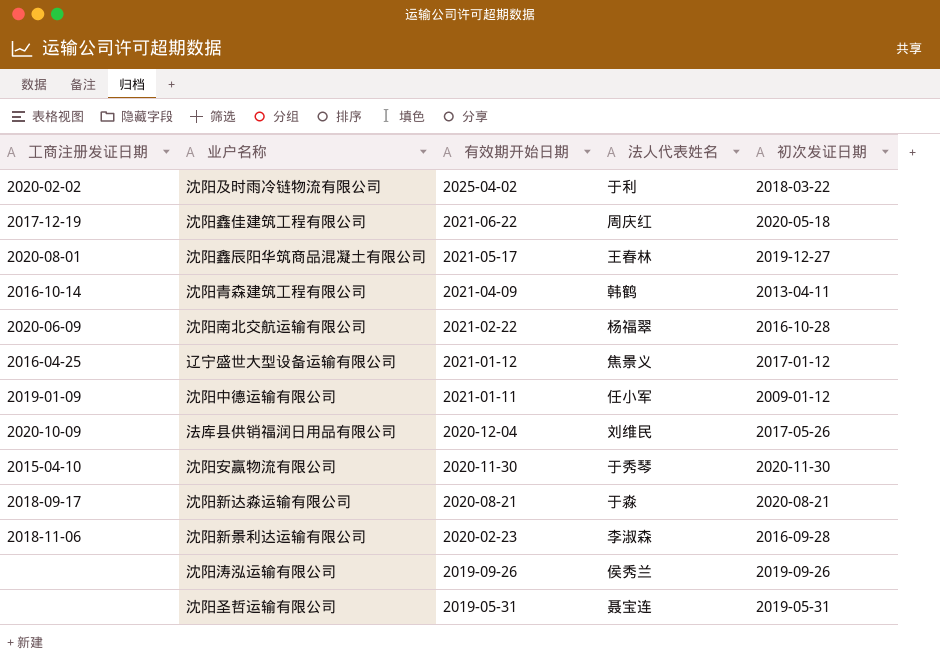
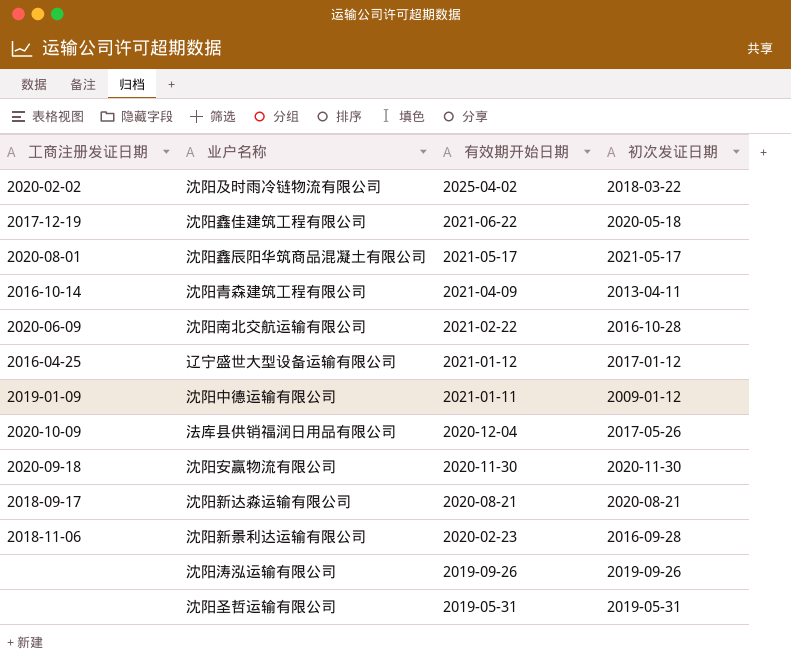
column 法人代表姓名 | position: 4 -> none
沈阳鑫辰阳华筑商品混凝土有限公司 | 初次发证日期: 2019-12-27 -> 2021-05-17
沈阳安赢物流有限公司 | 工商注册发证日期: 2015-04-10 -> 2020-09-18

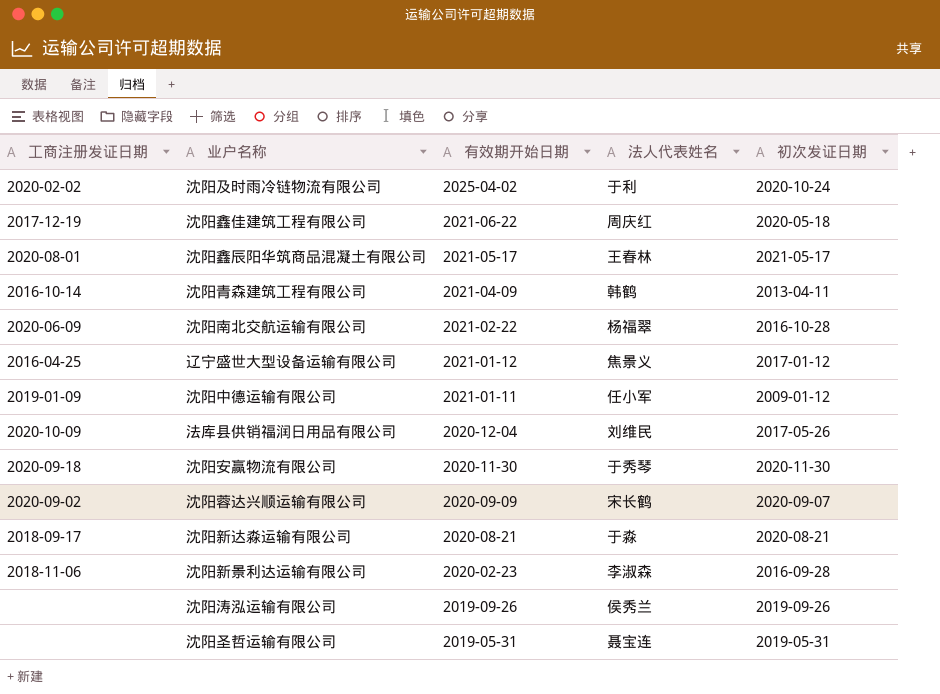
column 法人代表姓名 | position: none -> 4
沈阳及时雨冷链物流有限公司 | 初次发证日期: 2018-03-22 -> 2020-10-24
row 沈阳蓉达兴顺运输有限公司: none -> 2020-09-02 | 2020-09-09 | 宋长鹤 | 2020-09-07

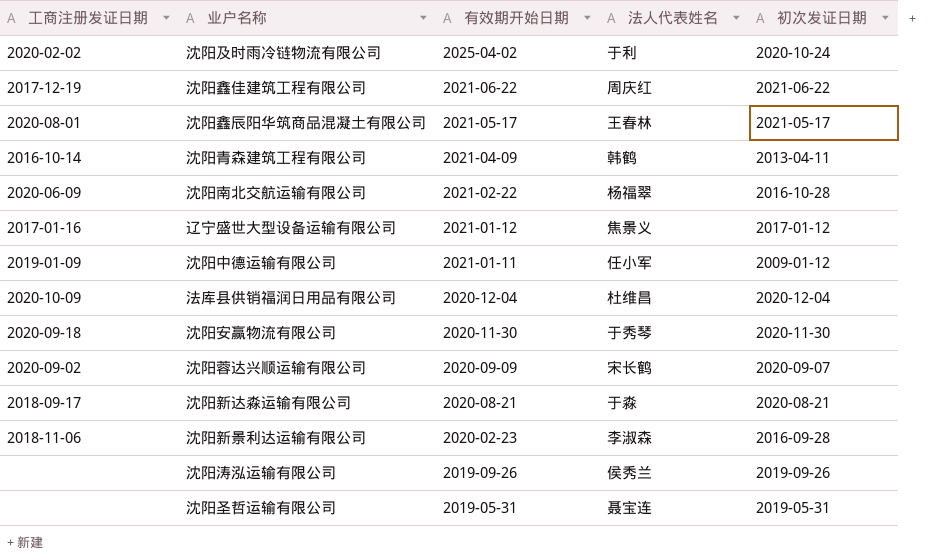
沈阳鑫佳建筑工程有限公司 | 初次发证日期: 2020-05-18 -> 2021-06-22
辽宁盛世大型设备运输有限公司 | 工商注册发证日期: 2016-04-25 -> 2017-01-16
法库县供销福润日用品有限公司 | 法人代表姓名: 刘维民 -> 杜维昌
法库县供销福润日用品有限公司 | 初次发证日期: 2017-05-26 -> 2020-12-04

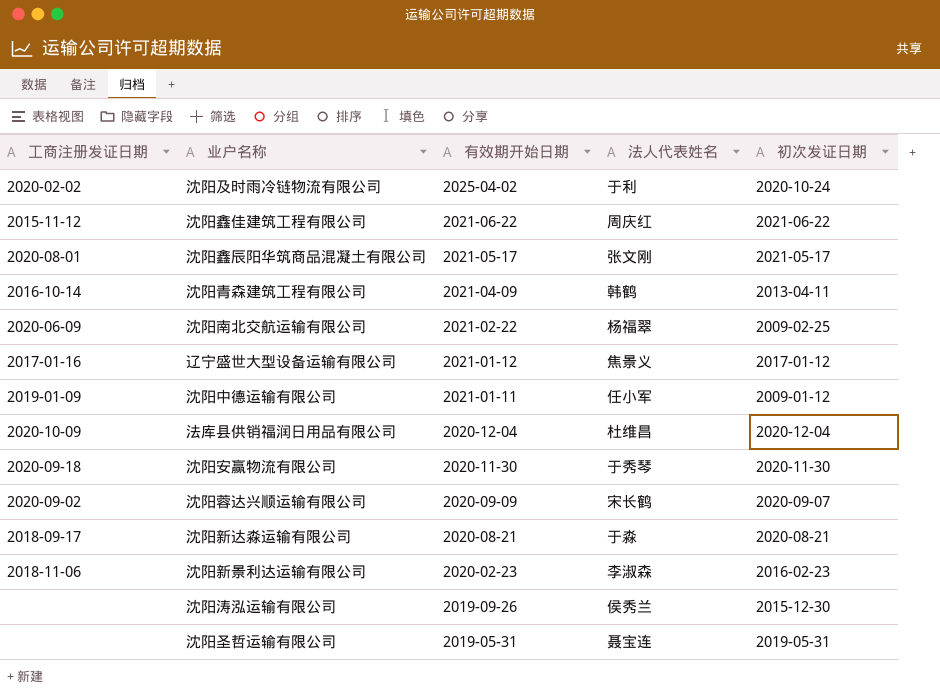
沈阳鑫佳建筑工程有限公司 | 工商注册发证日期: 2017-12-19 -> 2015-11-12
沈阳鑫辰阳华筑商品混凝土有限公司 | 法人代表姓名: 王春林 -> 张文刚
沈阳南北交航运输有限公司 | 初次发证日期: 2016-10-28 -> 2009-02-25
沈阳新景利达运输有限公司 | 初次发证日期: 2016-09-28 -> 2016-02-23
沈阳涛泓运输有限公司 | 初次发证日期: 2019-09-26 -> 2015-12-30

